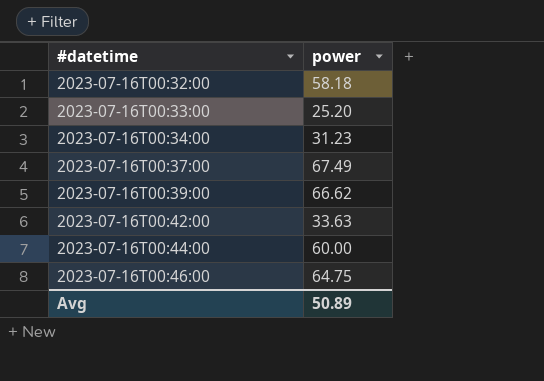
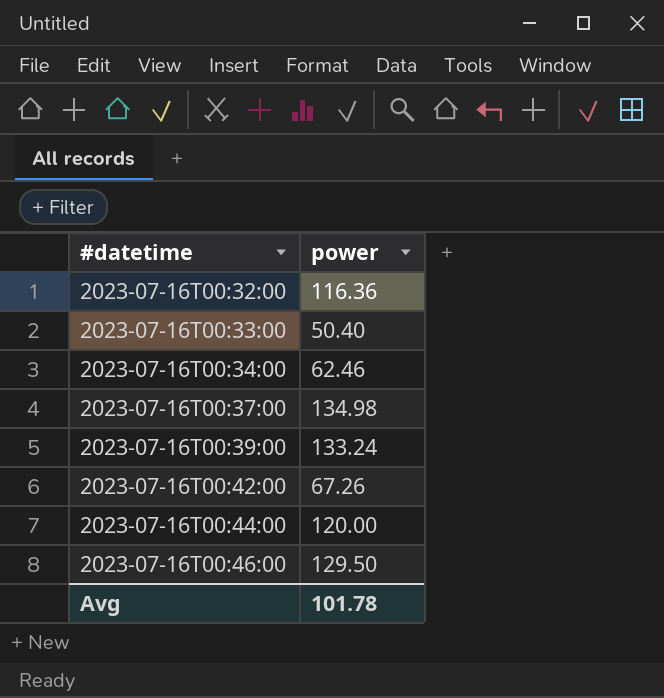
2023-07-16T00:32:00 | power: 58.18 -> 116.36
2023-07-16T00:33:00 | power: 25.20 -> 50.40
2023-07-16T00:34:00 | power: 31.23 -> 62.46
2023-07-16T00:37:00 | power: 67.49 -> 134.98
2023-07-16T00:39:00 | power: 66.62 -> 133.24
2023-07-16T00:42:00 | power: 33.63 -> 67.26
2023-07-16T00:44:00 | power: 60.00 -> 120.00
2023-07-16T00:46:00 | power: 64.75 -> 129.50
Avg | power: 50.89 -> 101.78

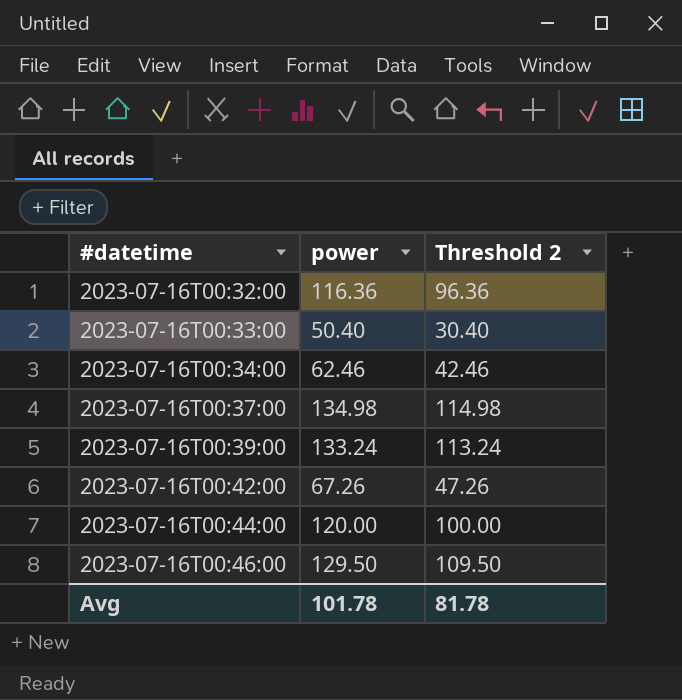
column Threshold 2 | formula: none -> [power] - 20

